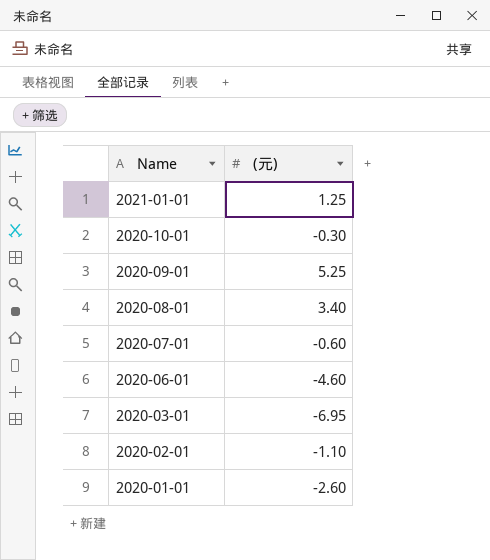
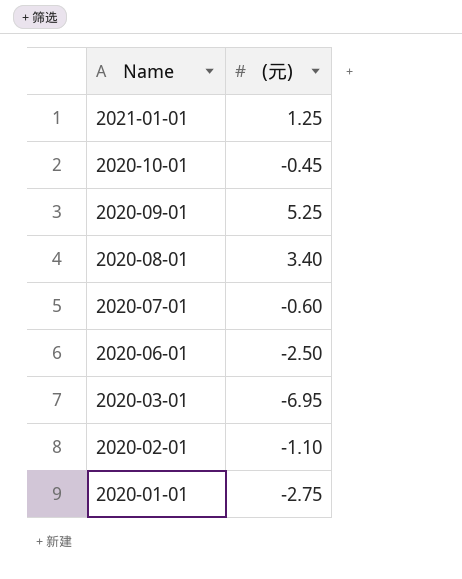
2020-10-01 | (元): -0.30 -> -0.45
2020-06-01 | (元): -4.60 -> -2.50
2020-01-01 | (元): -2.60 -> -2.75

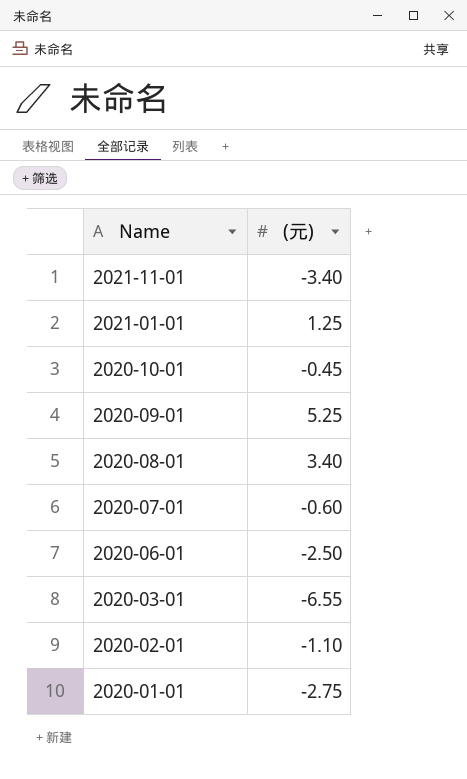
row 2021-11-01: none -> -3.40
2020-03-01 | (元): -6.95 -> -6.55

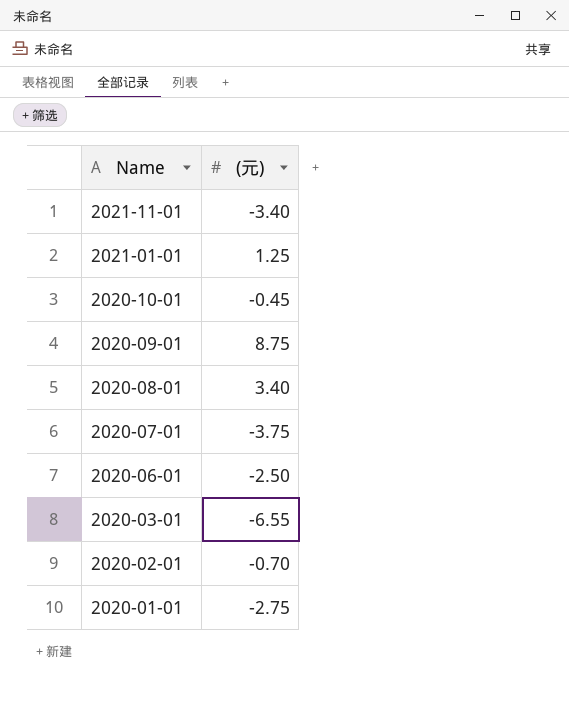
2020-09-01 | (元): 5.25 -> 8.75
2020-07-01 | (元): -0.60 -> -3.75
2020-02-01 | (元): -1.10 -> -0.70

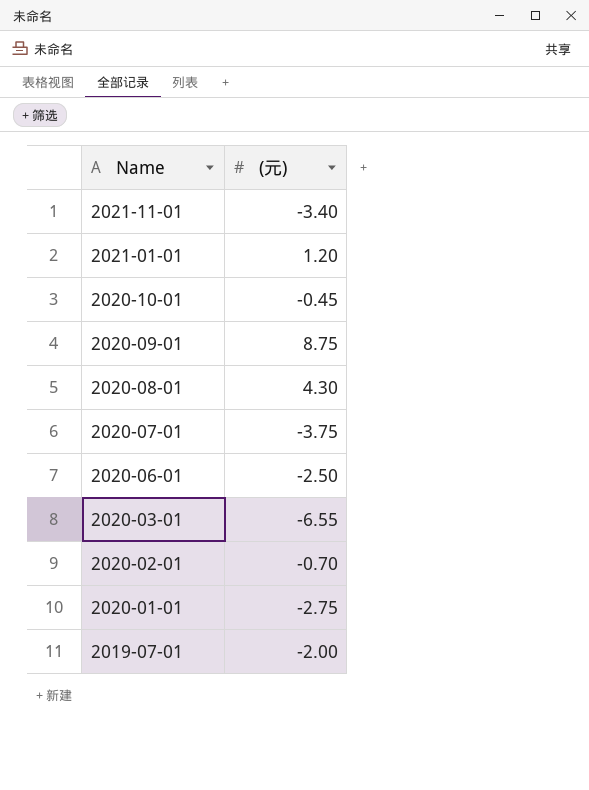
2021-01-01 | (元): 1.25 -> 1.20
2020-08-01 | (元): 3.40 -> 4.30
row 2019-07-01: none -> -2.00

